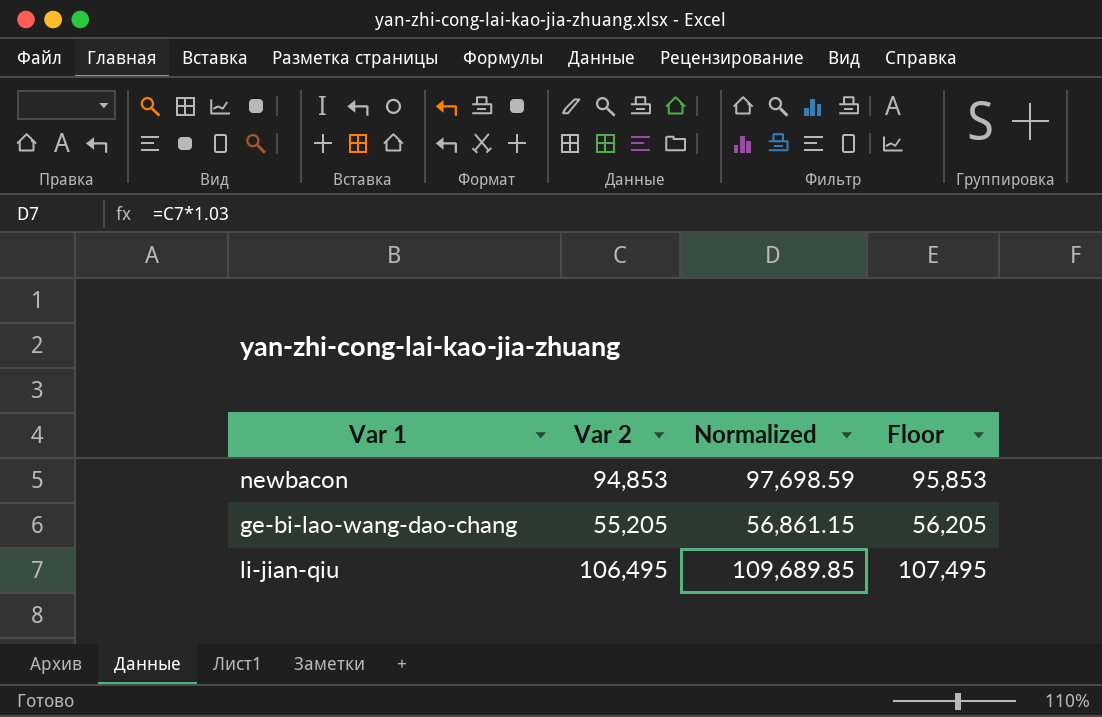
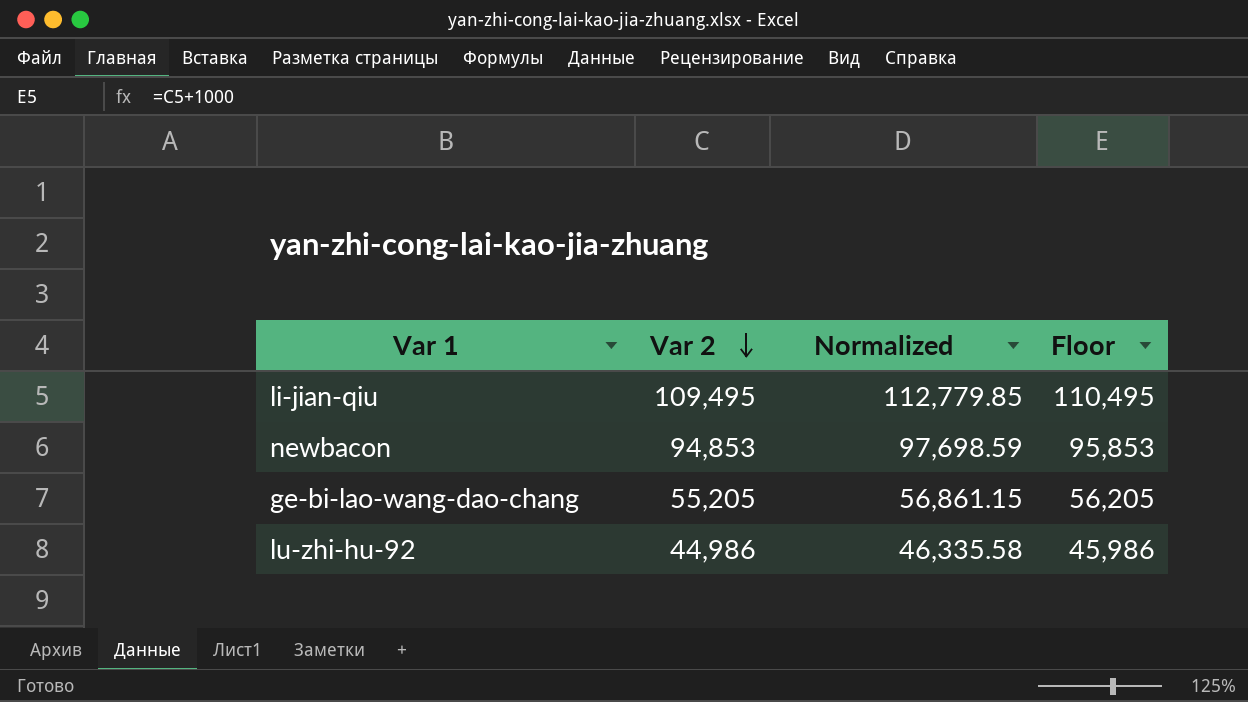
row order: none -> Var 2 descending
li-jian-qiu | Var 2: 106,495 -> 109,495
li-jian-qiu | Normalized: 109,689.85 -> 112,779.85
li-jian-qiu | Floor: 107,495 -> 110,495
row lu-zhi-hu-92: none -> 44,986 | 46,335.58 | 45,986

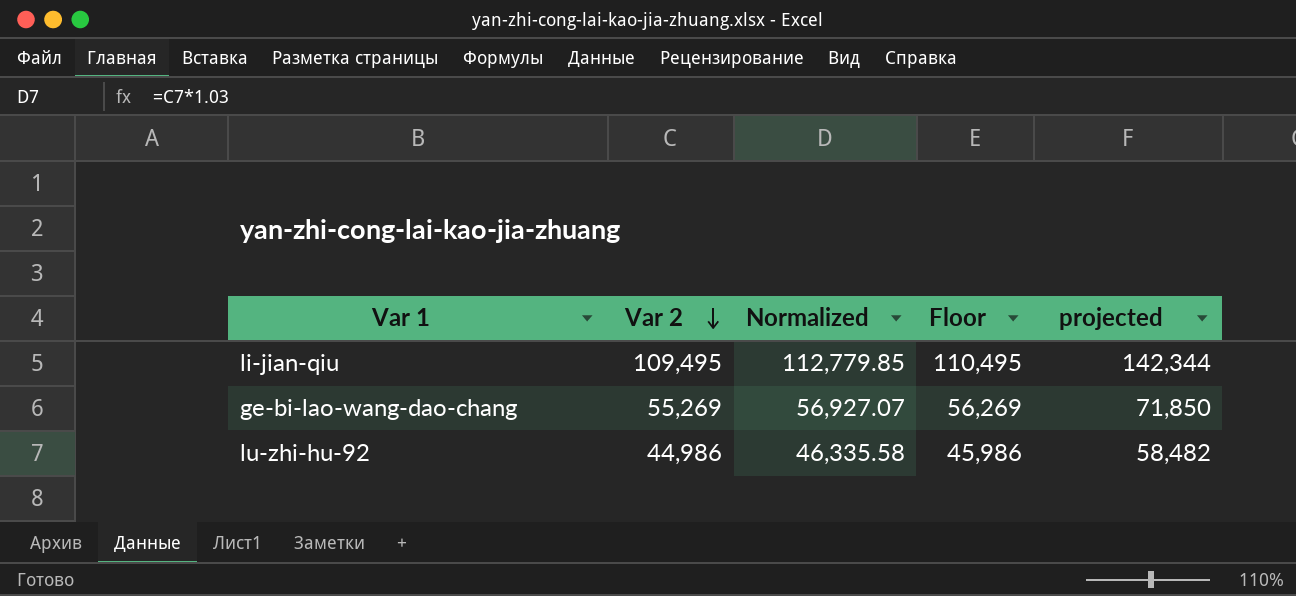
column projected | formula: none -> [Var 2] * 1.3
row newbacon: 94,853 | 97,698.59 | 95,853 -> none
ge-bi-lao-wang-dao-chang | Var 2: 55,205 -> 55,269
ge-bi-lao-wang-dao-chang | Normalized: 56,861.15 -> 56,927.07
ge-bi-lao-wang-dao-chang | Floor: 56,205 -> 56,269

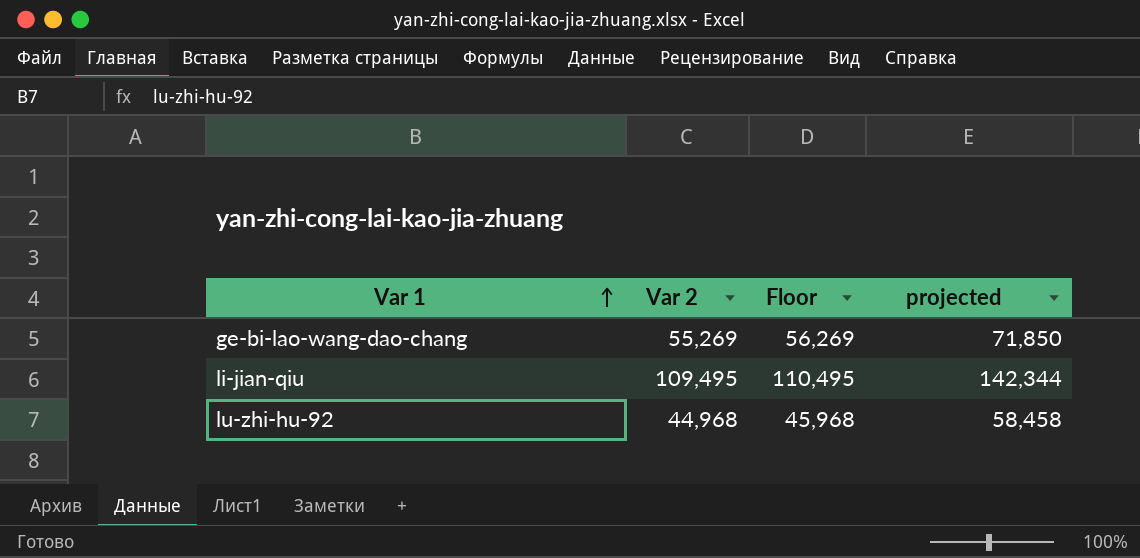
row order: Var 2 descending -> Var 1 ascending
column Normalized | formula: [Var 2] * 1.03 -> none
lu-zhi-hu-92 | Var 2: 44,986 -> 44,968
lu-zhi-hu-92 | Floor: 45,986 -> 45,968
lu-zhi-hu-92 | projected: 58,482 -> 58,458

